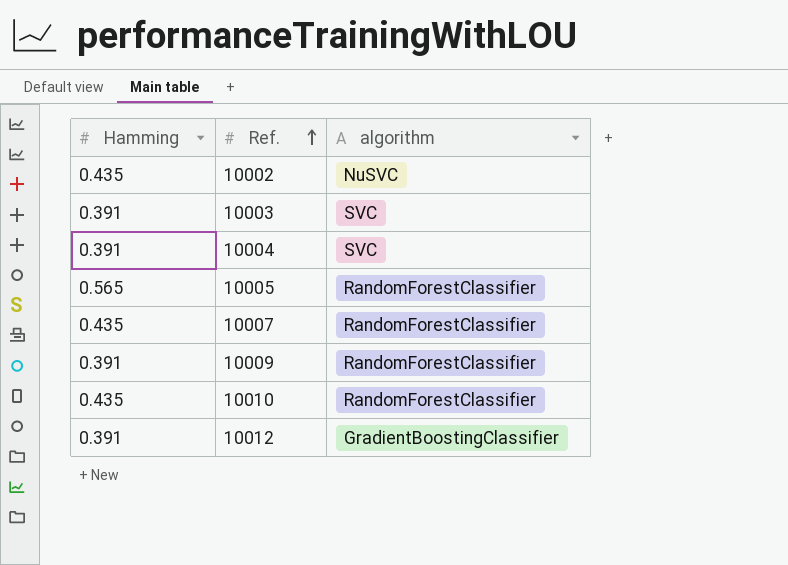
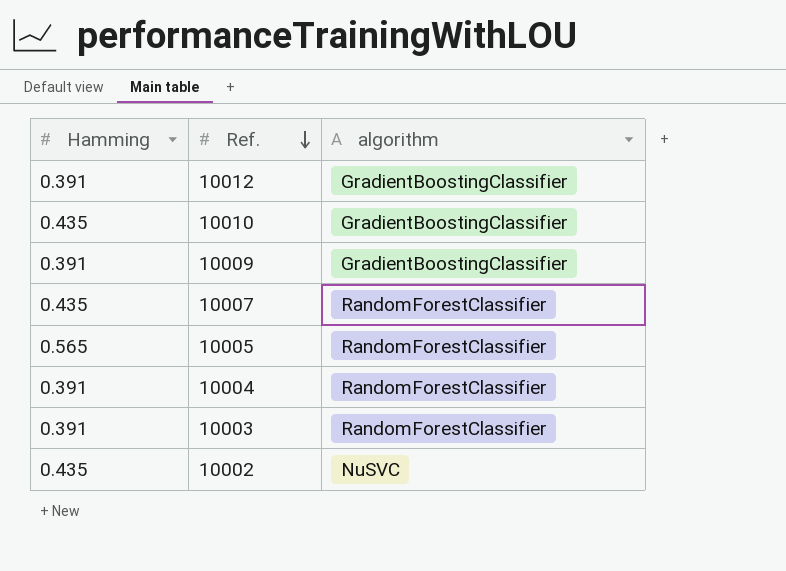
row order: Ref. ascending -> Ref. descending
10010 | algorithm: RandomForestClassifier -> GradientBoostingClassifier
10009 | algorithm: RandomForestClassifier -> GradientBoostingClassifier
10004 | algorithm: SVC -> RandomForestClassifier
10003 | algorithm: SVC -> RandomForestClassifier

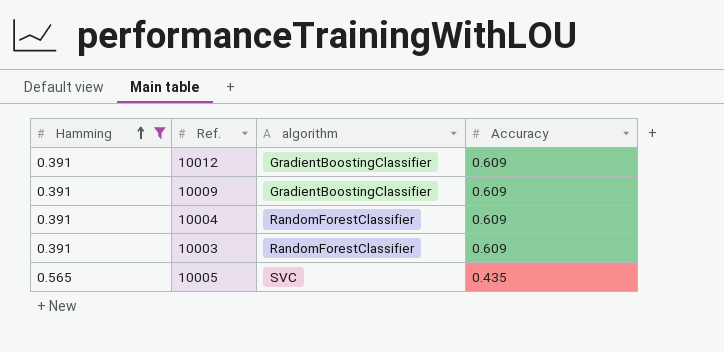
filter: none -> Hamming != 0.435
row order: Ref. descending -> Hamming ascending
column Accuracy | position: none -> 4
10005 | algorithm: RandomForestClassifier -> SVC

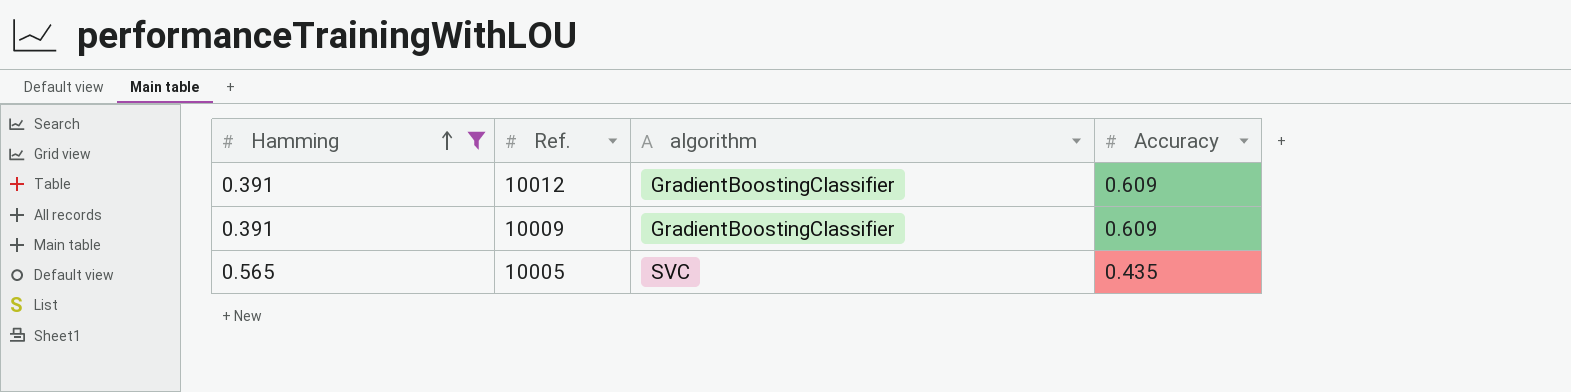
row 10004: 0.391 | RandomForestClassifier | 0.609 -> none
row 10003: 0.391 | RandomForestClassifier | 0.609 -> none

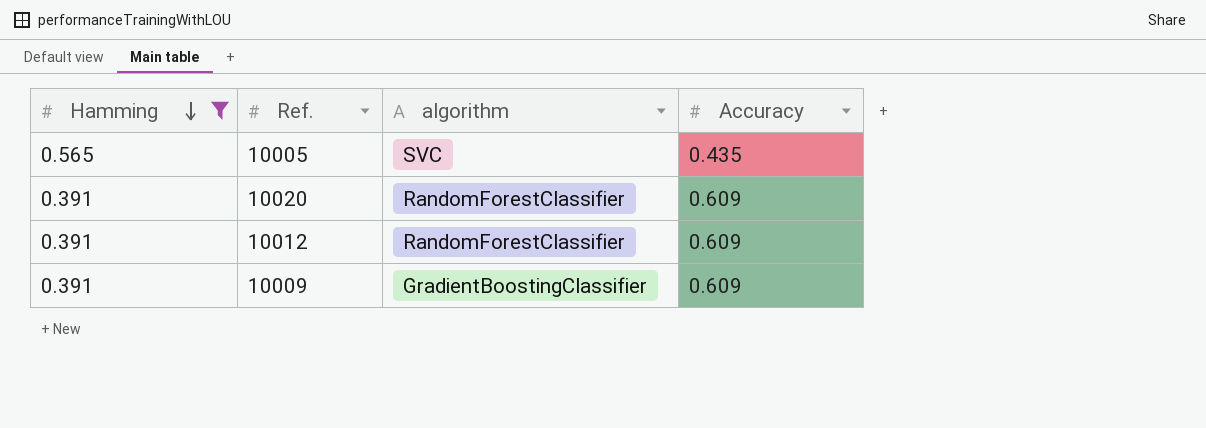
row order: Hamming ascending -> Hamming descending
row 10020: none -> 0.391 | RandomForestClassifier | 0.609
10012 | algorithm: GradientBoostingClassifier -> RandomForestClassifier

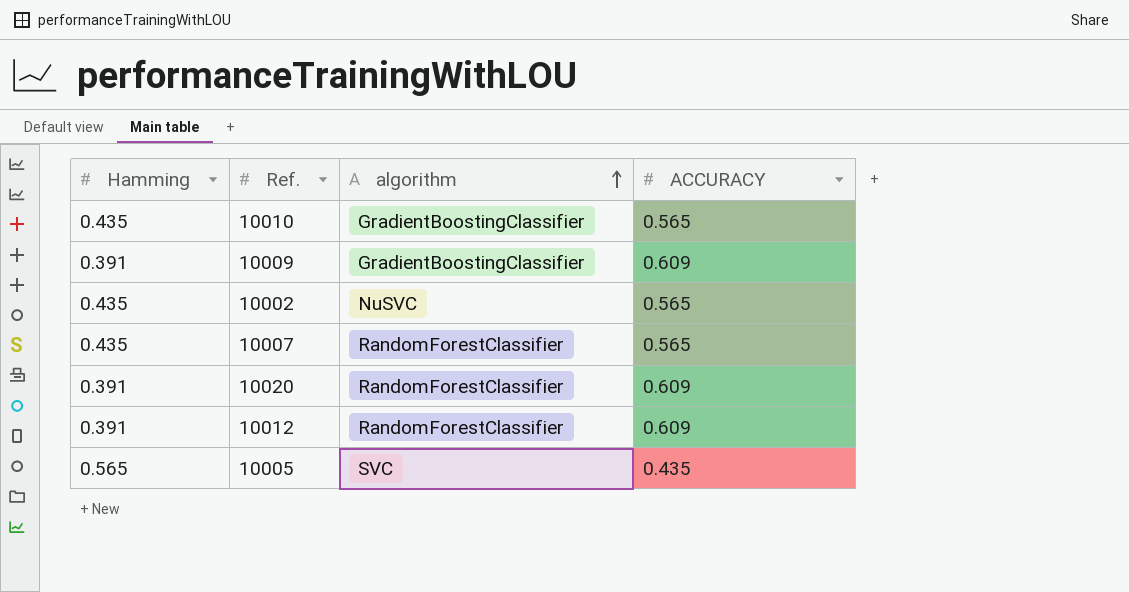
filter: Hamming != 0.435 -> none
row order: Hamming descending -> algorithm ascending
column name: Accuracy -> ACCURACY

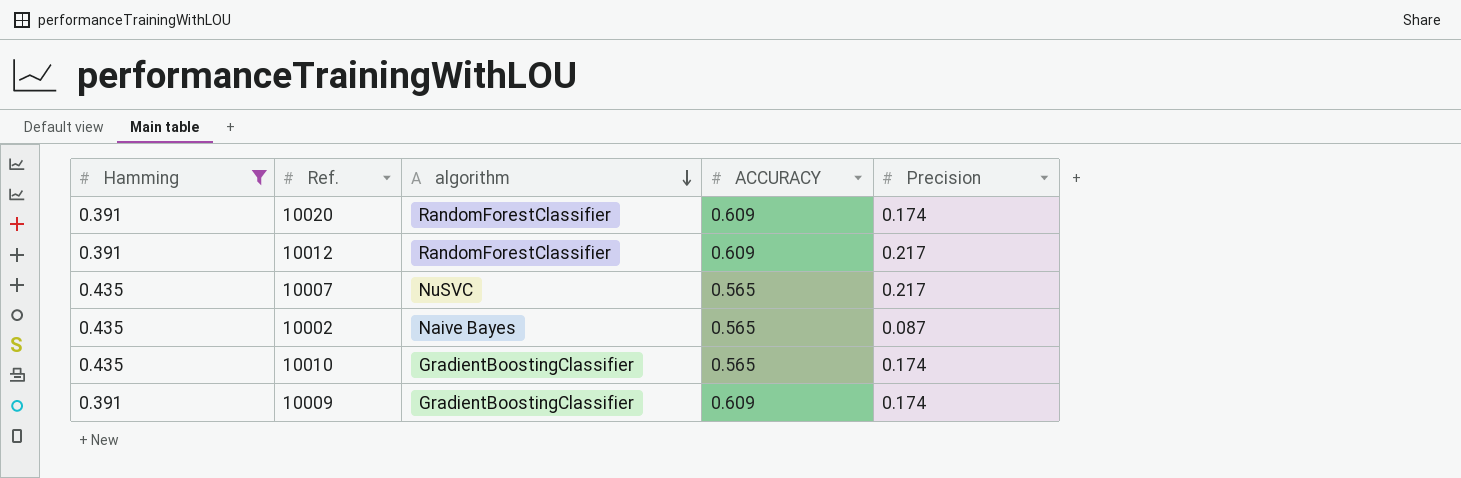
filter: none -> Hamming != 0.565
row order: algorithm ascending -> algorithm descending
column Precision | position: none -> 5
10007 | algorithm: RandomForestClassifier -> NuSVC
10002 | algorithm: NuSVC -> Naive Bayes

